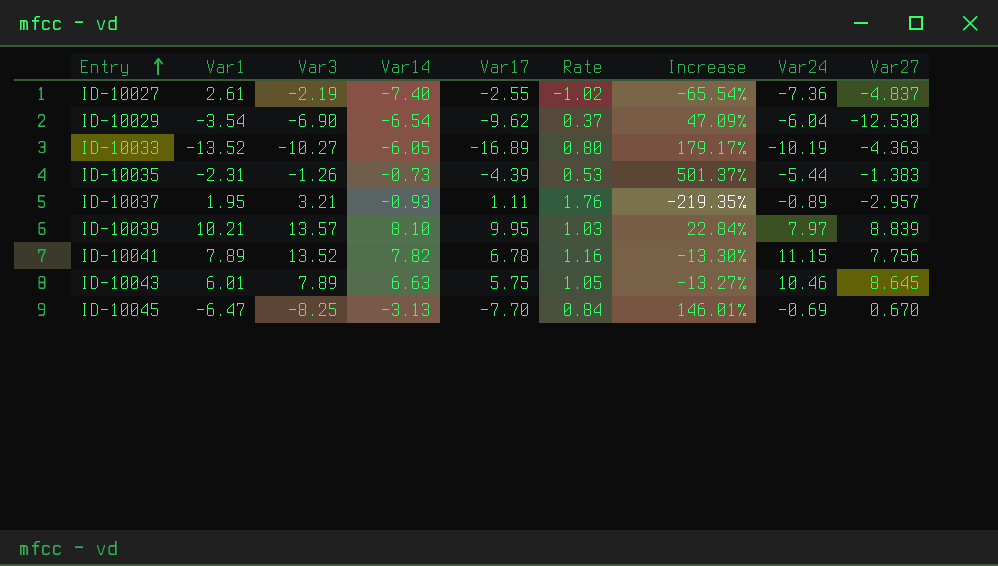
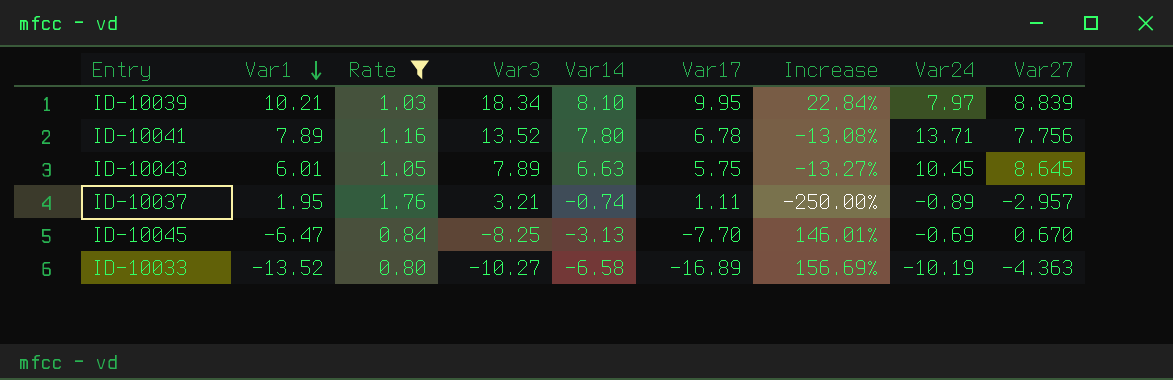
filter: none -> Rate >= 0.80
row order: Entry ascending -> Var1 descending
column Rate | position: 6 -> 3
ID-10039 | Var3: 13.57 -> 18.34
ID-10041 | Var14: 7.82 -> 7.80
ID-10041 | Increase: -13.30% -> -13.08%
ID-10041 | Var24: 11.15 -> 13.71
ID-10043 | Var24: 10.46 -> 10.45
ID-10037 | Var14: -0.93 -> -0.74
ID-10037 | Increase: -219.35% -> -250.00%
ID-10033 | Var14: -6.05 -> -6.58
ID-10033 | Increase: 179.17% -> 156.69%

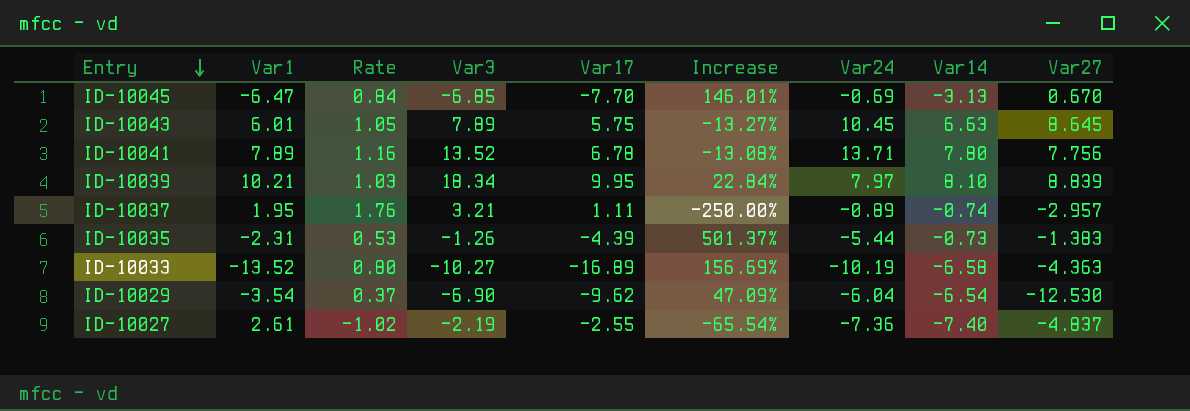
filter: Rate >= 0.80 -> none
row order: Var1 descending -> Entry descending
column Var14 | position: 5 -> 8
ID-10045 | Var3: -8.25 -> -6.85

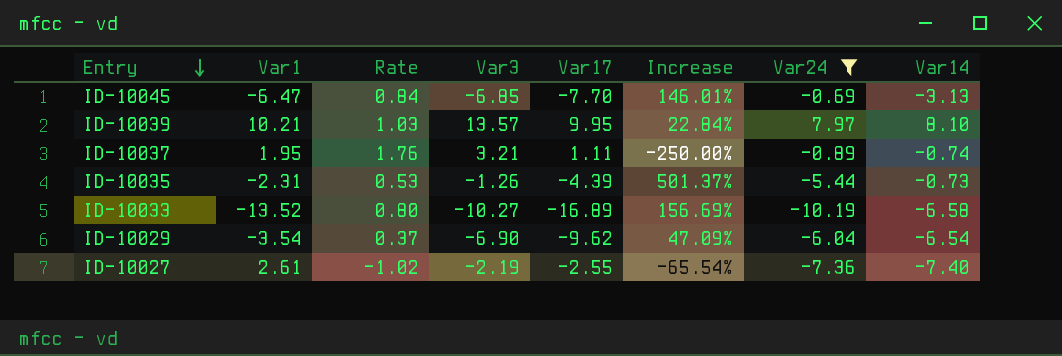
filter: none -> Var24 <= 7.97
column Var27 | position: 9 -> none
ID-10039 | Var3: 18.34 -> 13.57

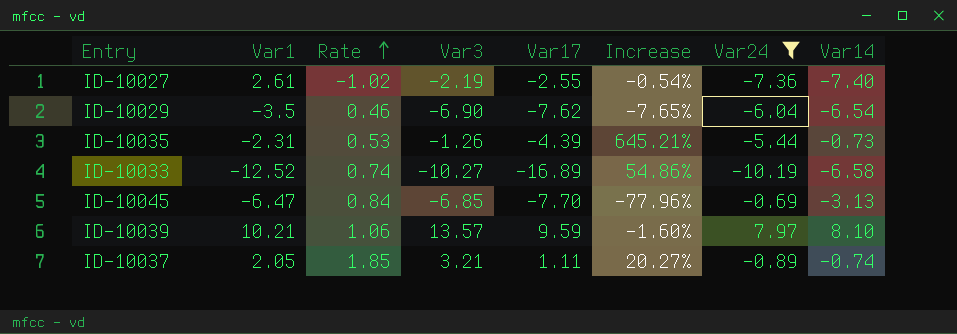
row order: Entry descending -> Rate ascending
column Increase | formula: ([Var17] - [Var14]) / [Var14] -> ([Var24] - [Var14]) / [Var14]
ID-10029 | Var1: -3.54 -> -3.5
ID-10029 | Rate: 0.37 -> 0.46
ID-10029 | Var17: -9.62 -> -7.62
ID-10033 | Var1: -13.52 -> -12.52
ID-10033 | Rate: 0.80 -> 0.74
ID-10039 | Rate: 1.03 -> 1.06
ID-10039 | Var17: 9.95 -> 9.59
ID-10037 | Var1: 1.95 -> 2.05
ID-10037 | Rate: 1.76 -> 1.85

